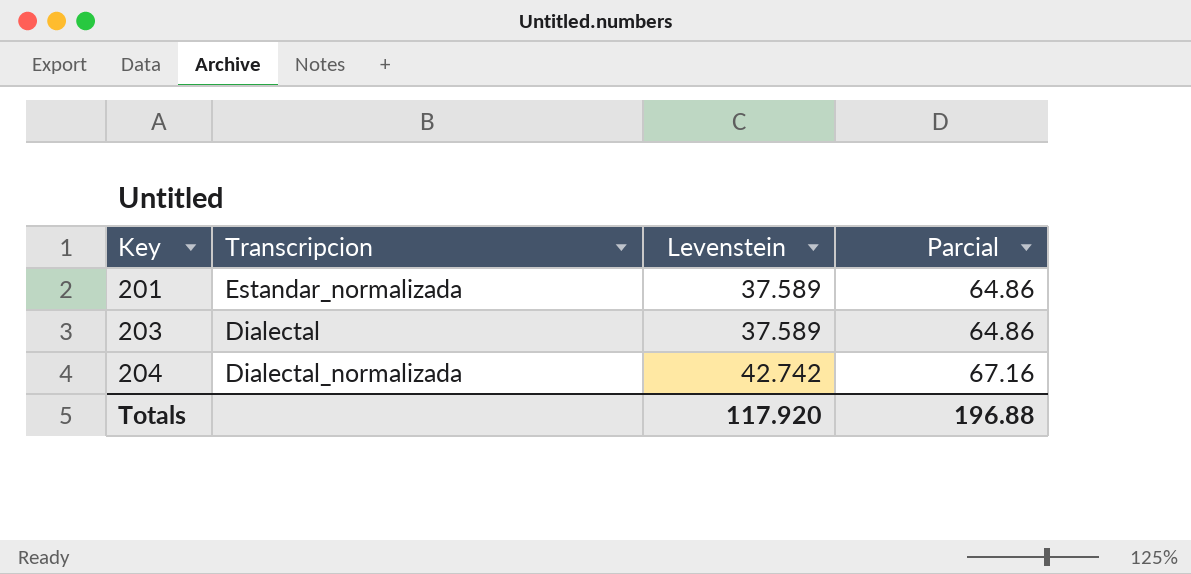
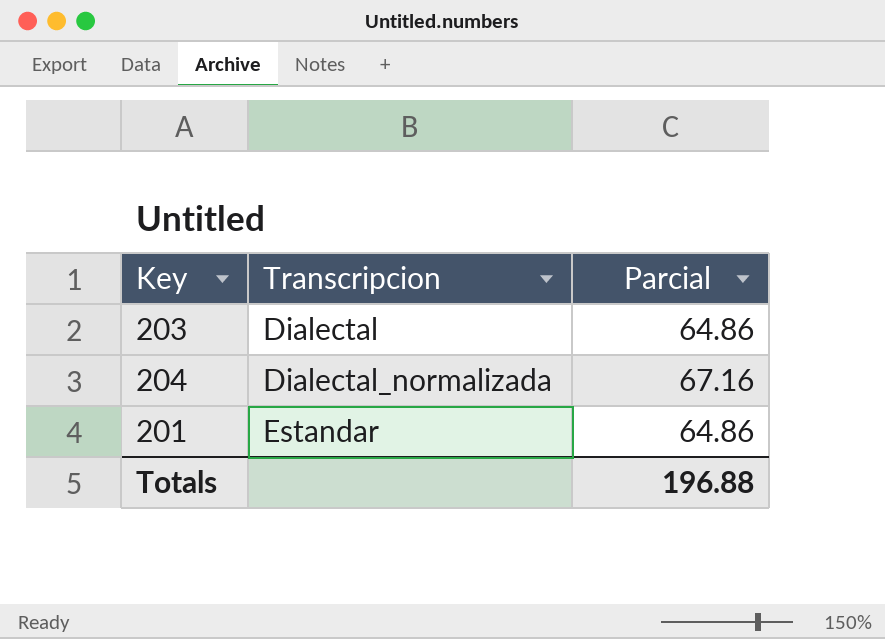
row order: Key ascending -> Transcripcion ascending
column Levenstein | position: 3 -> none
201 | Transcripcion: Estandar_normalizada -> Estandar

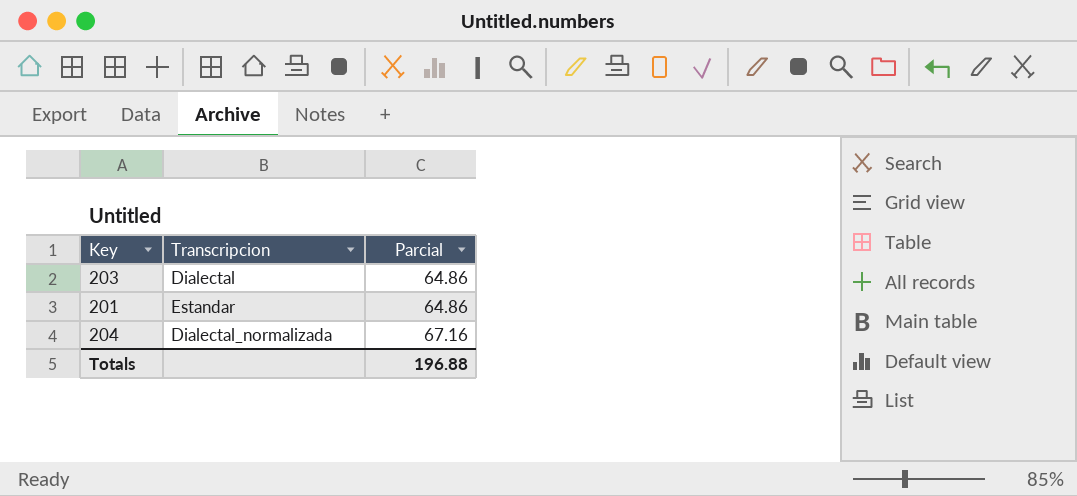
row order: Transcripcion ascending -> Parcial ascending

